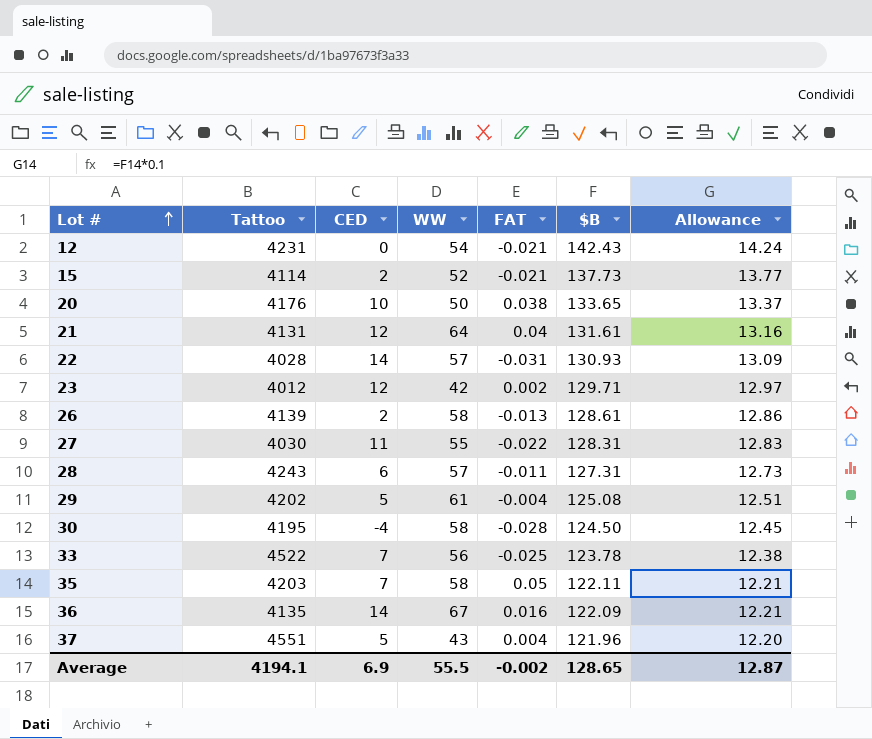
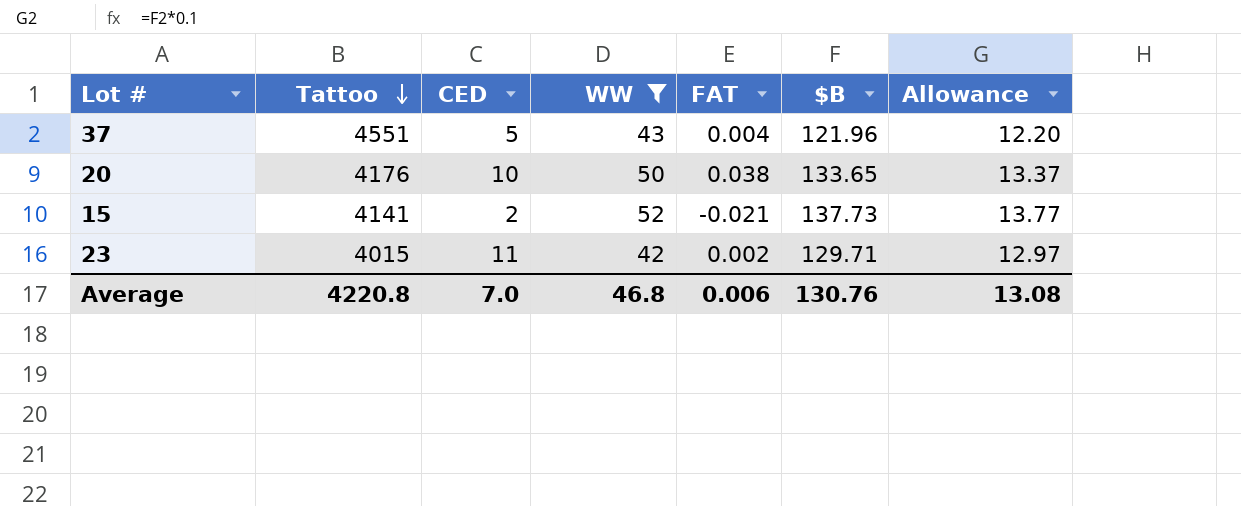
filter: none -> WW <= 52
row order: Lot # ascending -> Tattoo descending
15 | Tattoo: 4114 -> 4141
23 | Tattoo: 4012 -> 4015
23 | CED: 12 -> 11
Average | Tattoo: 4194.1 -> 4220.8
Average | CED: 6.9 -> 7.0
Average | WW: 55.5 -> 46.8
Average | FAT: -0.002 -> 0.006
Average | $B: 128.65 -> 130.76
Average | Allowance: 12.87 -> 13.08

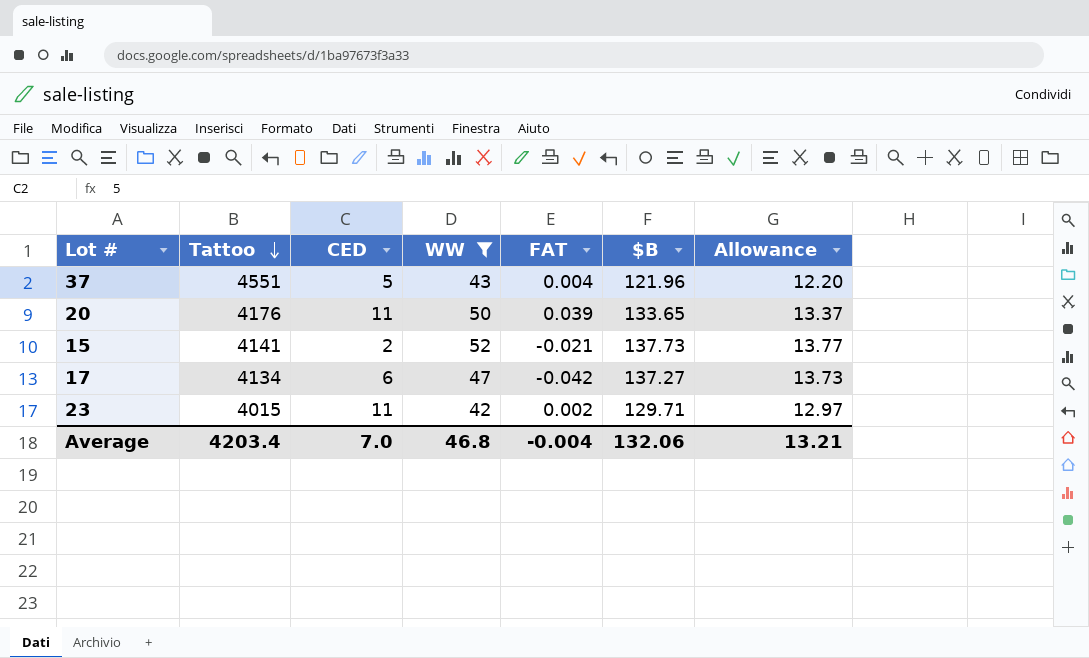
20 | CED: 10 -> 11
20 | FAT: 0.038 -> 0.039
row 17: none -> 4134 | 6 | 47 | -0.042 | 137.27 | 13.73
Average | Tattoo: 4220.8 -> 4203.4
Average | FAT: 0.006 -> -0.004
Average | $B: 130.76 -> 132.06
Average | Allowance: 13.08 -> 13.21

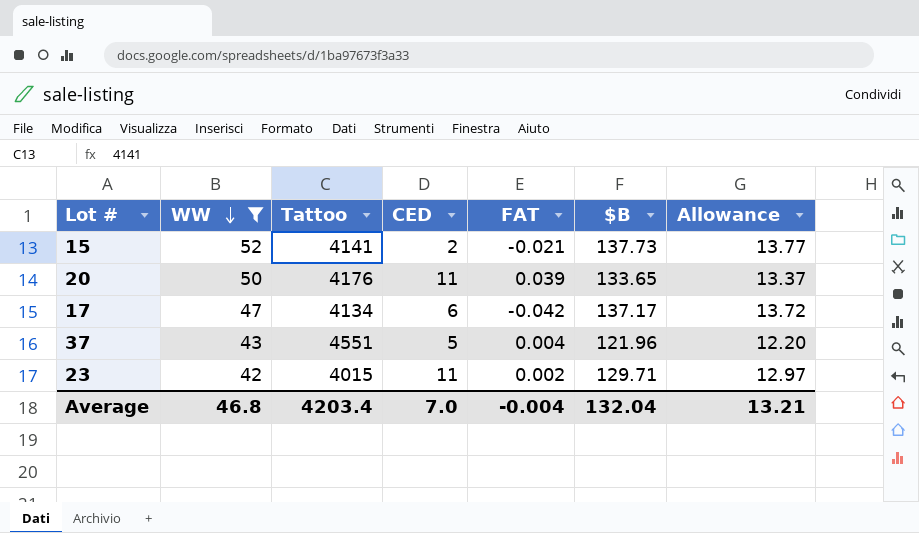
row order: Tattoo descending -> WW descending
column WW | position: 4 -> 2
17 | $B: 137.27 -> 137.17
17 | Allowance: 13.73 -> 13.72
Average | $B: 132.06 -> 132.04

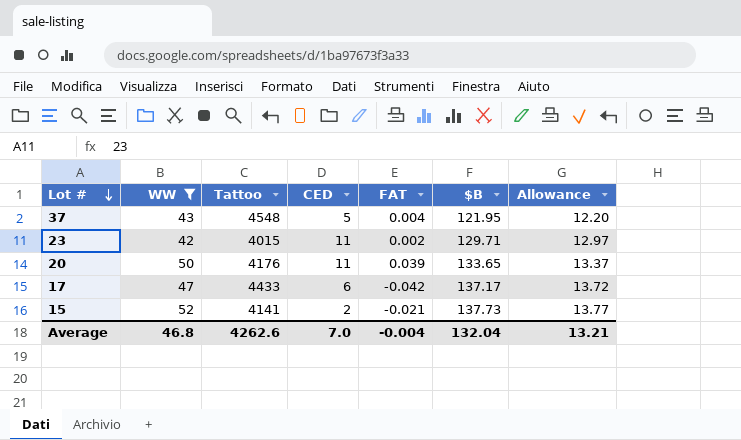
row order: WW descending -> Lot # descending
37 | Tattoo: 4551 -> 4548
37 | $B: 121.96 -> 121.95
17 | Tattoo: 4134 -> 4433
Average | Tattoo: 4203.4 -> 4262.6

